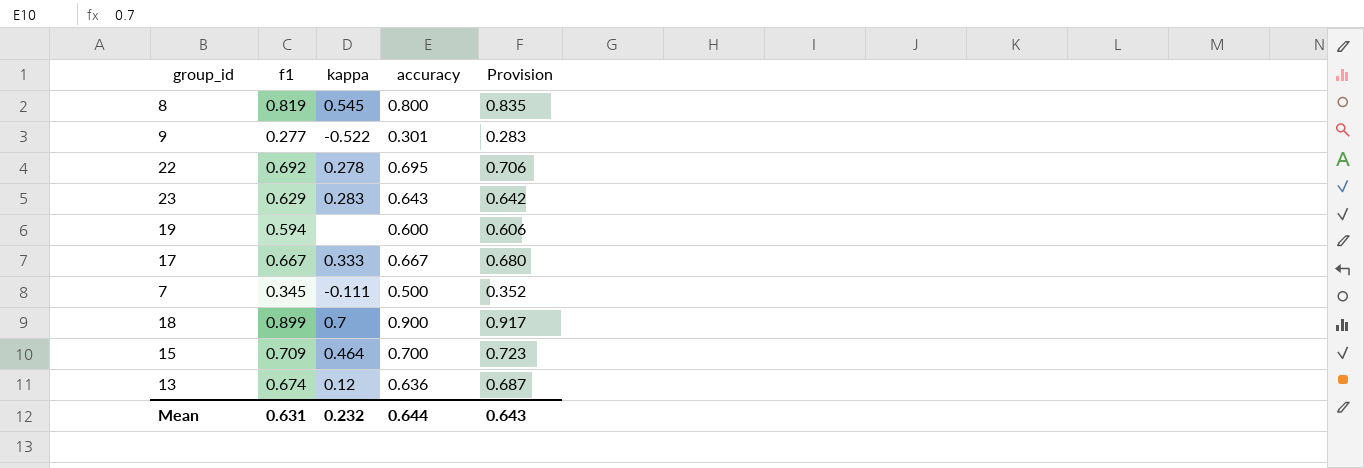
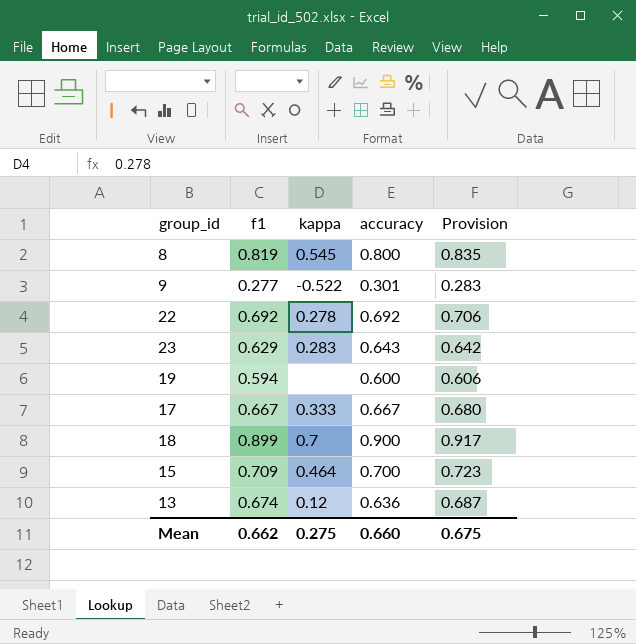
row 7: 0.345 | -0.111 | 0.500 | 0.352 -> none
22 | accuracy: 0.695 -> 0.692
Mean | f1: 0.631 -> 0.662
Mean | kappa: 0.232 -> 0.275
Mean | accuracy: 0.644 -> 0.660
Mean | Provision: 0.643 -> 0.675

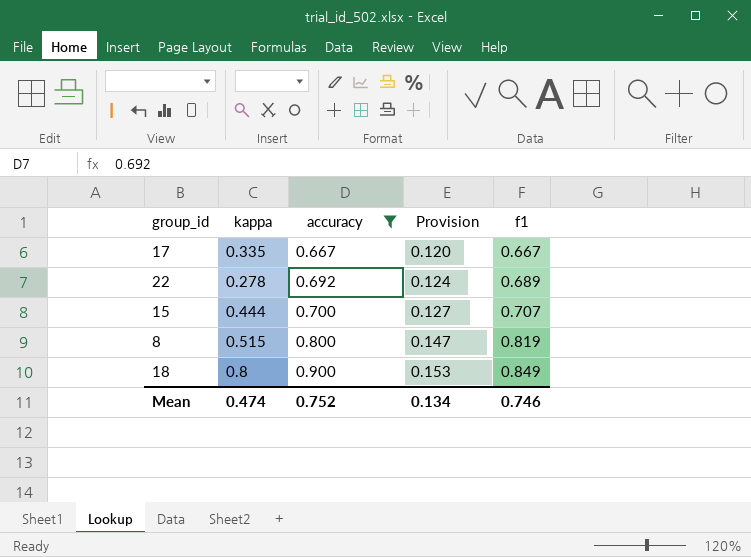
filter: none -> accuracy >= 0.667
row order: none -> accuracy ascending
column Provision | formula: [f1] * 1.02 -> [f1] * 0.18
column f1 | position: 2 -> 5
17 | kappa: 0.333 -> 0.335
22 | f1: 0.692 -> 0.689
15 | kappa: 0.464 -> 0.444
15 | f1: 0.709 -> 0.707
8 | kappa: 0.545 -> 0.515
18 | kappa: 0.7 -> 0.8
18 | f1: 0.899 -> 0.849
Mean | kappa: 0.275 -> 0.474
Mean | accuracy: 0.660 -> 0.752
Mean | Provision: 0.675 -> 0.134
Mean | f1: 0.662 -> 0.746

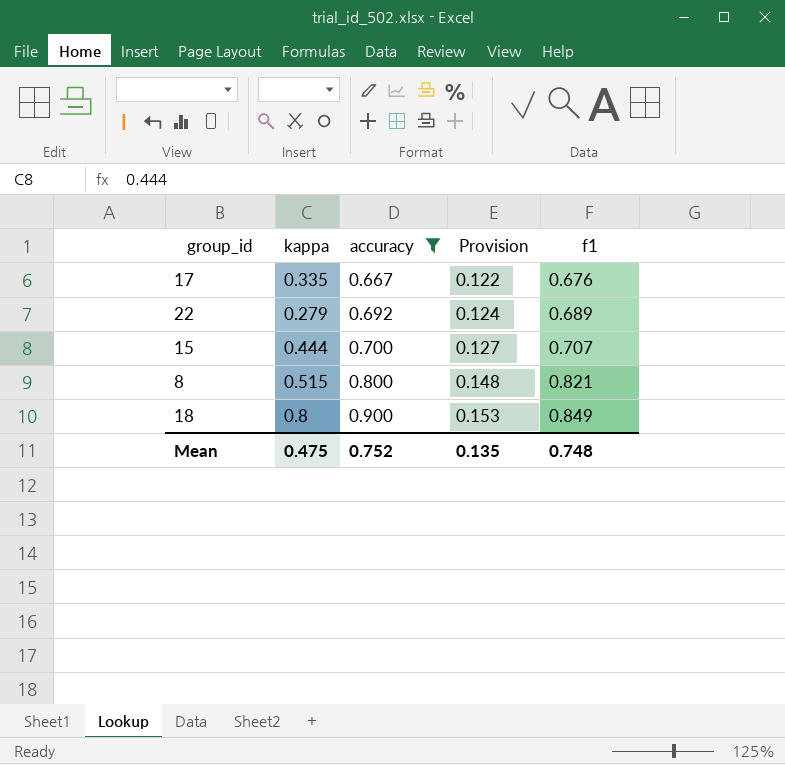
17 | Provision: 0.120 -> 0.122
17 | f1: 0.667 -> 0.676
22 | kappa: 0.278 -> 0.279
8 | Provision: 0.147 -> 0.148
8 | f1: 0.819 -> 0.821
Mean | kappa: 0.474 -> 0.475
Mean | Provision: 0.134 -> 0.135
Mean | f1: 0.746 -> 0.748

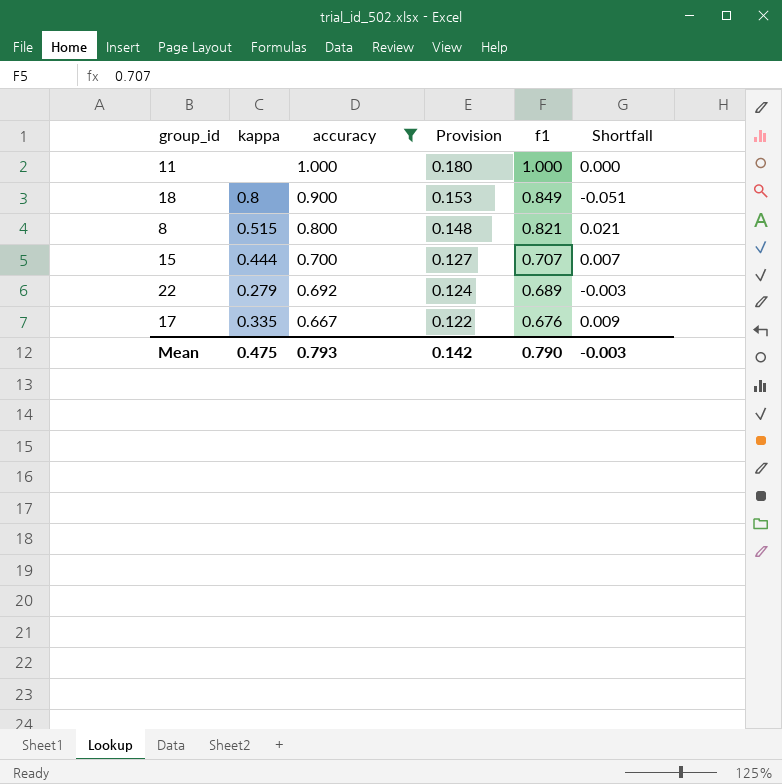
row order: accuracy ascending -> accuracy descending
column Shortfall | formula: none -> [f1] - [accuracy]
row 11: none -> none | 1.000 | 0.180 | 1.000 | 0.000
Mean | accuracy: 0.752 -> 0.793
Mean | Provision: 0.135 -> 0.142
Mean | f1: 0.748 -> 0.790

